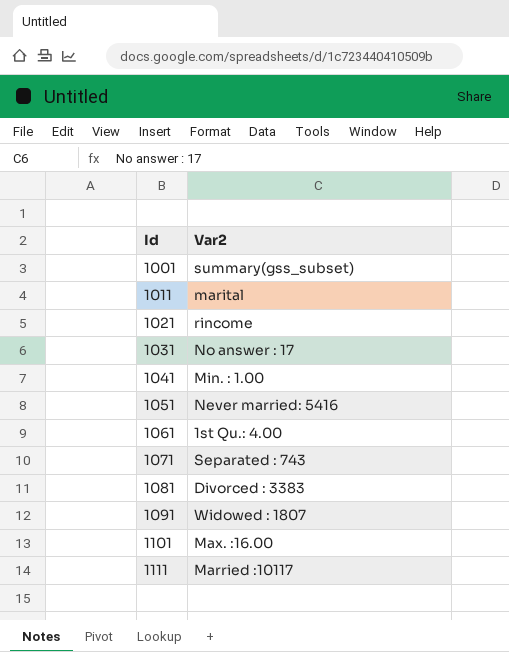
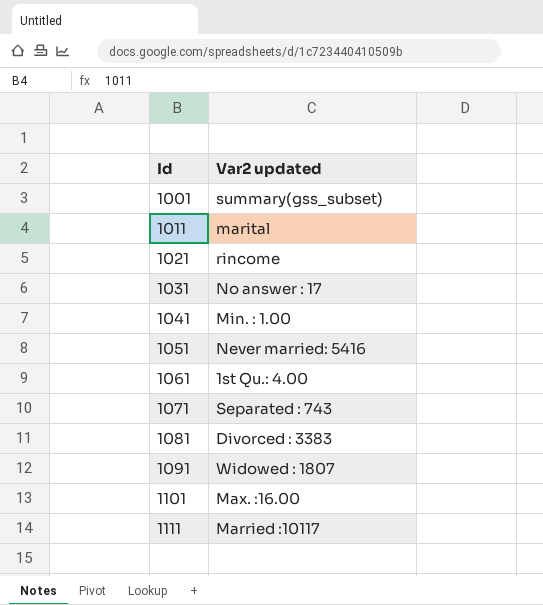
column name: Var2 -> Var2 updated

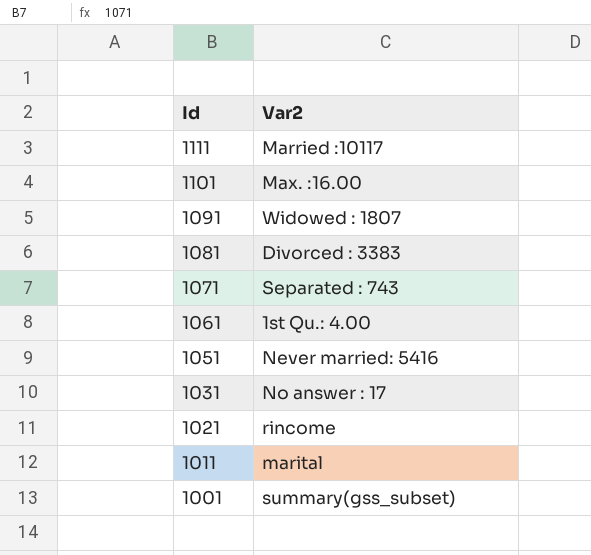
row order: Id ascending -> Id descending
column name: Var2 updated -> Var2
row 1041: Min. : 1.00 -> none

